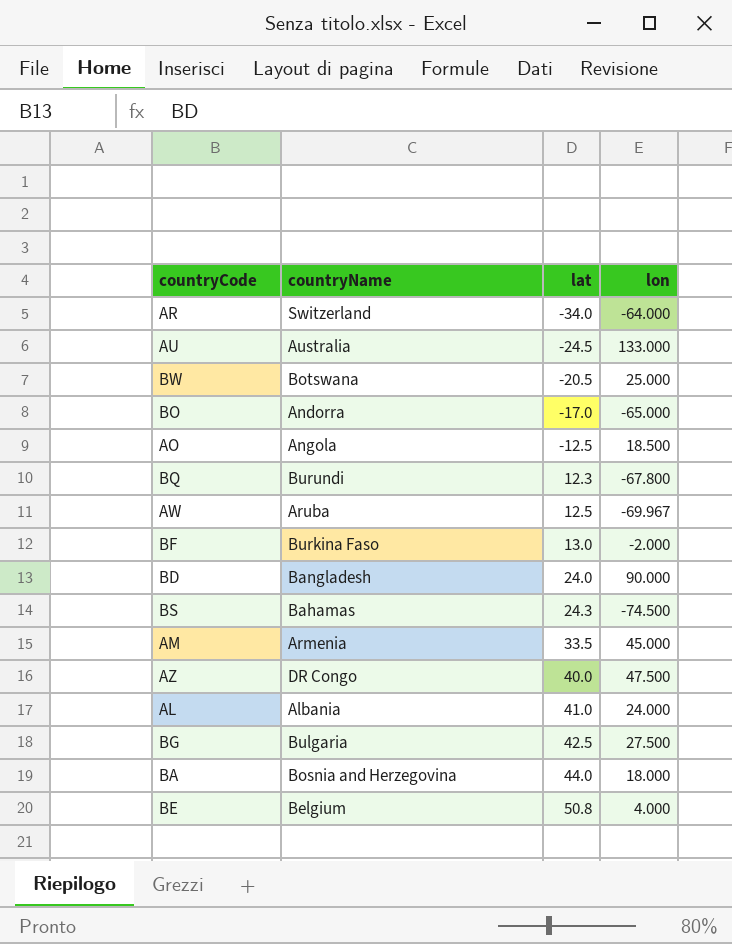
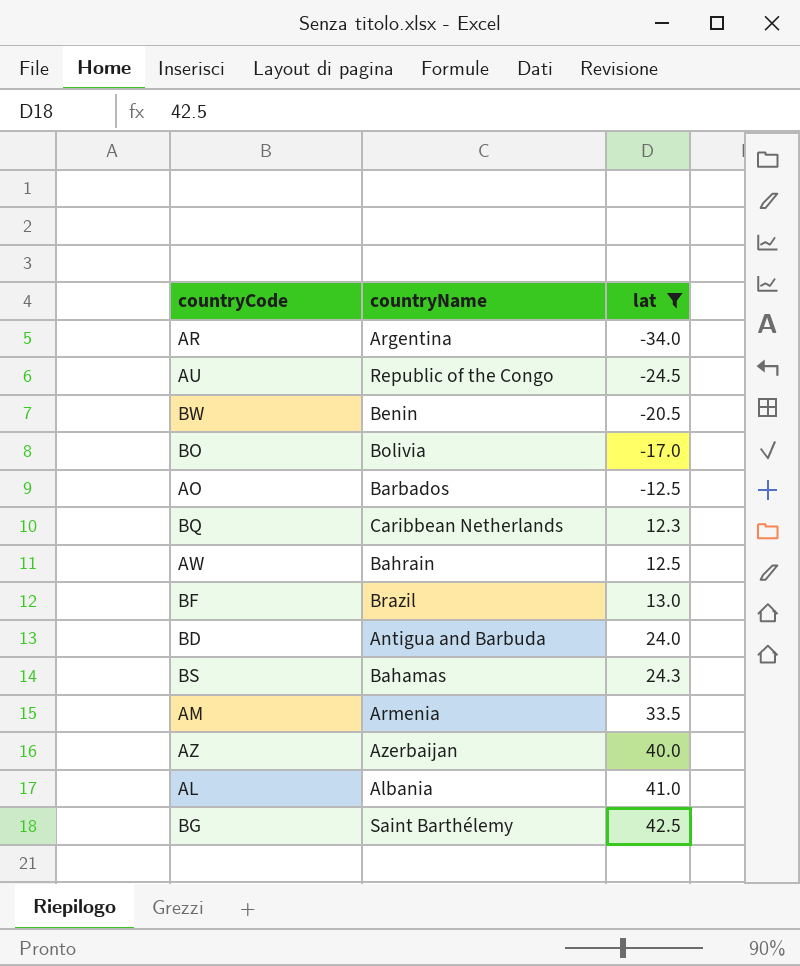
filter: none -> lat <= 42.5
column lon | position: 4 -> none
AR | countryName: Switzerland -> Argentina
AU | countryName: Australia -> Republic of the Congo
BW | countryName: Botswana -> Benin
BO | countryName: Andorra -> Bolivia
AO | countryName: Angola -> Barbados
BQ | countryName: Burundi -> Caribbean Netherlands
AW | countryName: Aruba -> Bahrain
BF | countryName: Burkina Faso -> Brazil
BD | countryName: Bangladesh -> Antigua and Barbuda
AZ | countryName: DR Congo -> Azerbaijan
BG | countryName: Bulgaria -> Saint Barthélemy

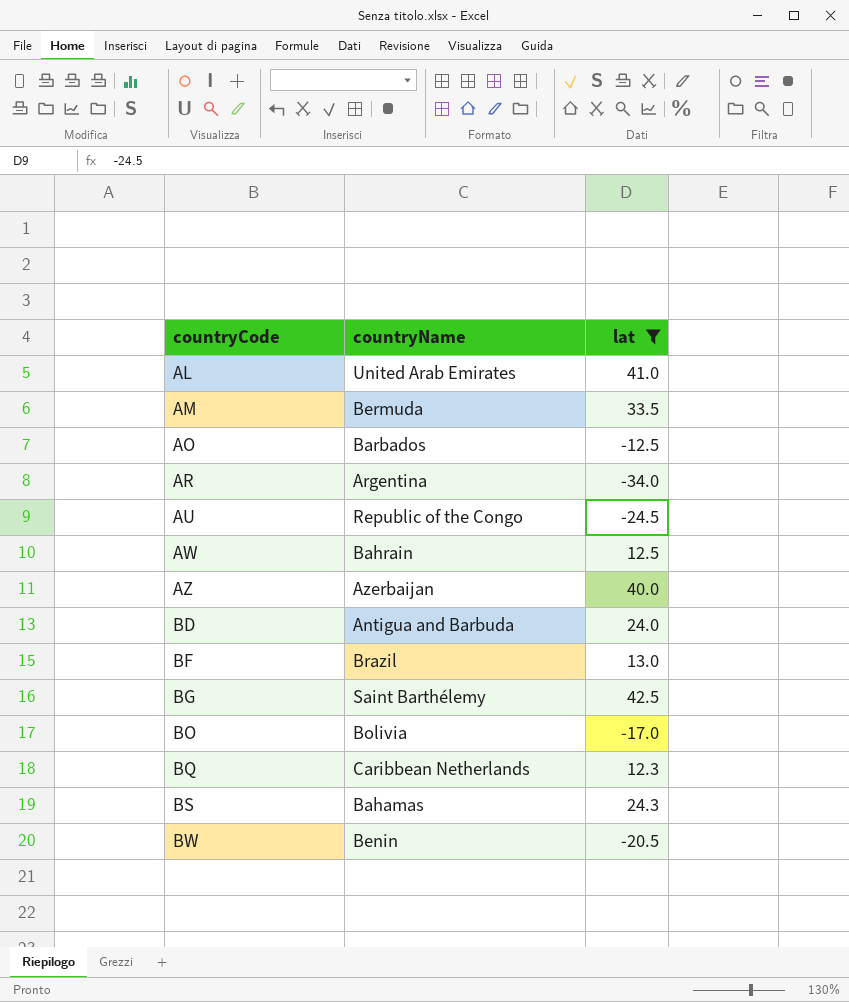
row order: lat ascending -> countryCode ascending
AL | countryName: Albania -> United Arab Emirates
AM | countryName: Armenia -> Bermuda

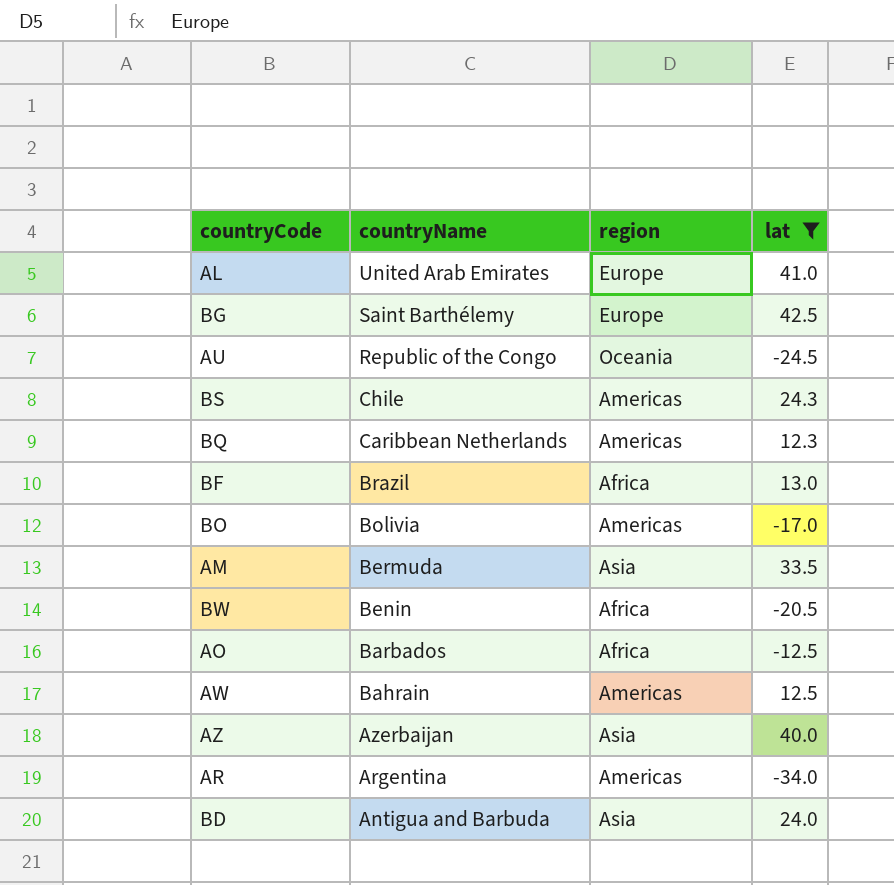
row order: countryCode ascending -> countryName descending
column region | position: none -> 3
BS | countryName: Bahamas -> Chile

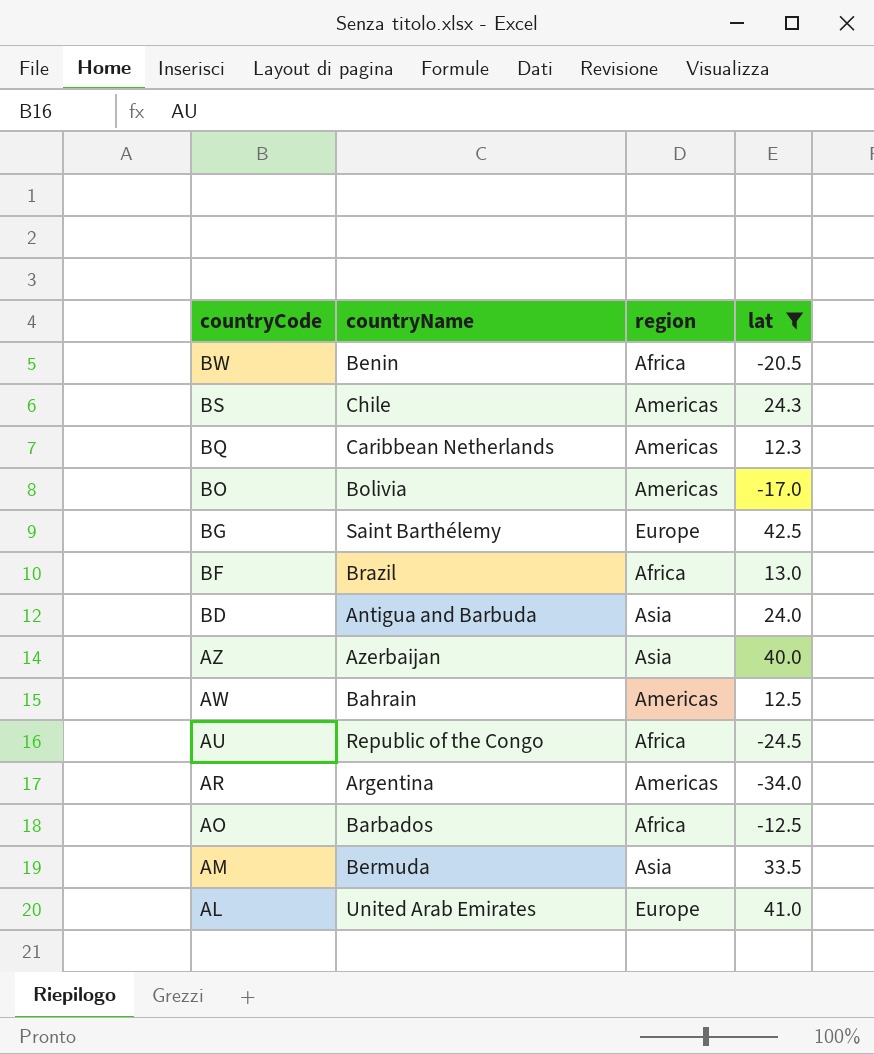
row order: countryName descending -> countryCode descending
AU | region: Oceania -> Africa

